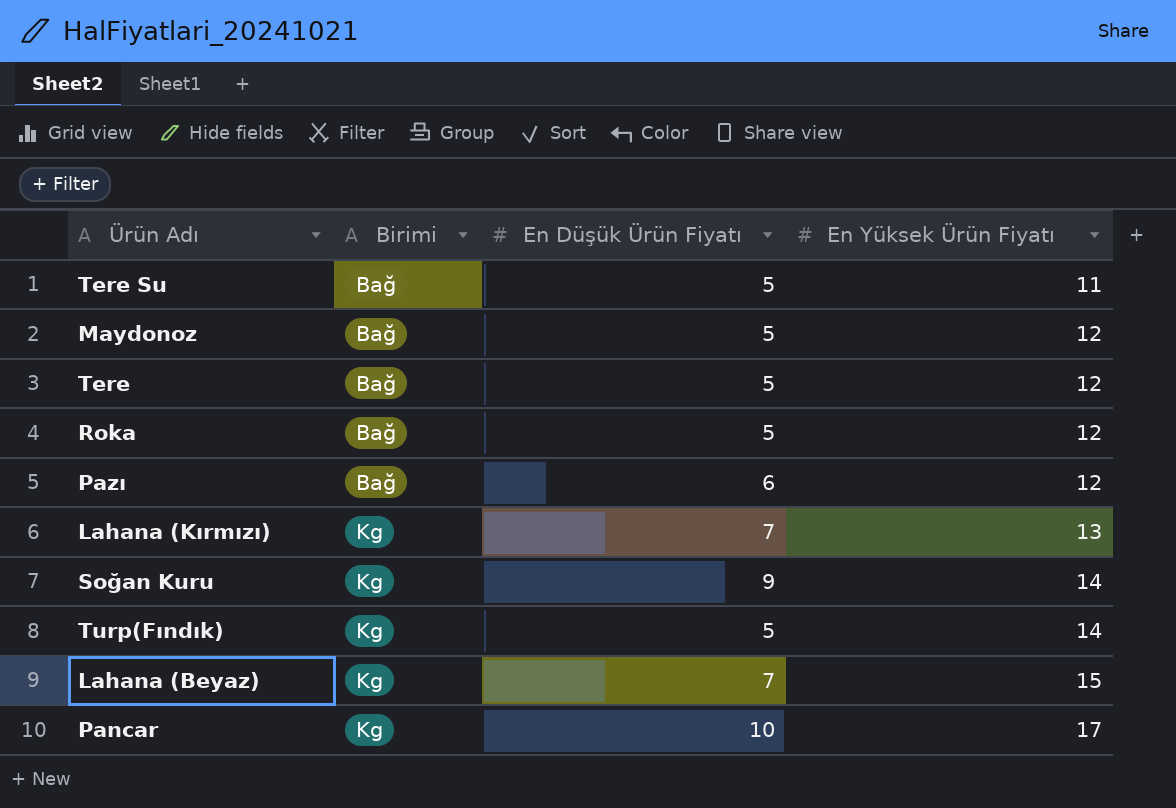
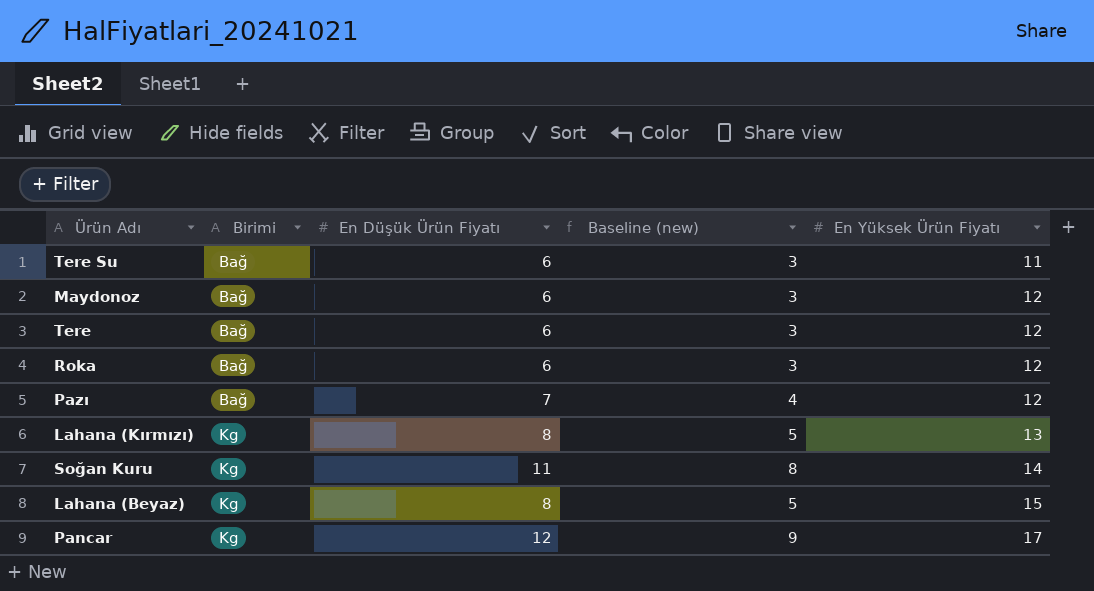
column Baseline (new) | formula: none -> [En Düşük Ürün Fiyatı] - 3
row Turp(Fındık): Kg | 5 | 14 -> none
Tere Su | En Düşük Ürün Fiyatı: 5 -> 6
Maydonoz | En Düşük Ürün Fiyatı: 5 -> 6
Tere | En Düşük Ürün Fiyatı: 5 -> 6
Roka | En Düşük Ürün Fiyatı: 5 -> 6
Pazı | En Düşük Ürün Fiyatı: 6 -> 7
Lahana (Kırmızı) | En Düşük Ürün Fiyatı: 7 -> 8
Soğan Kuru | En Düşük Ürün Fiyatı: 9 -> 11
Lahana (Beyaz) | En Düşük Ürün Fiyatı: 7 -> 8
Pancar | En Düşük Ürün Fiyatı: 10 -> 12

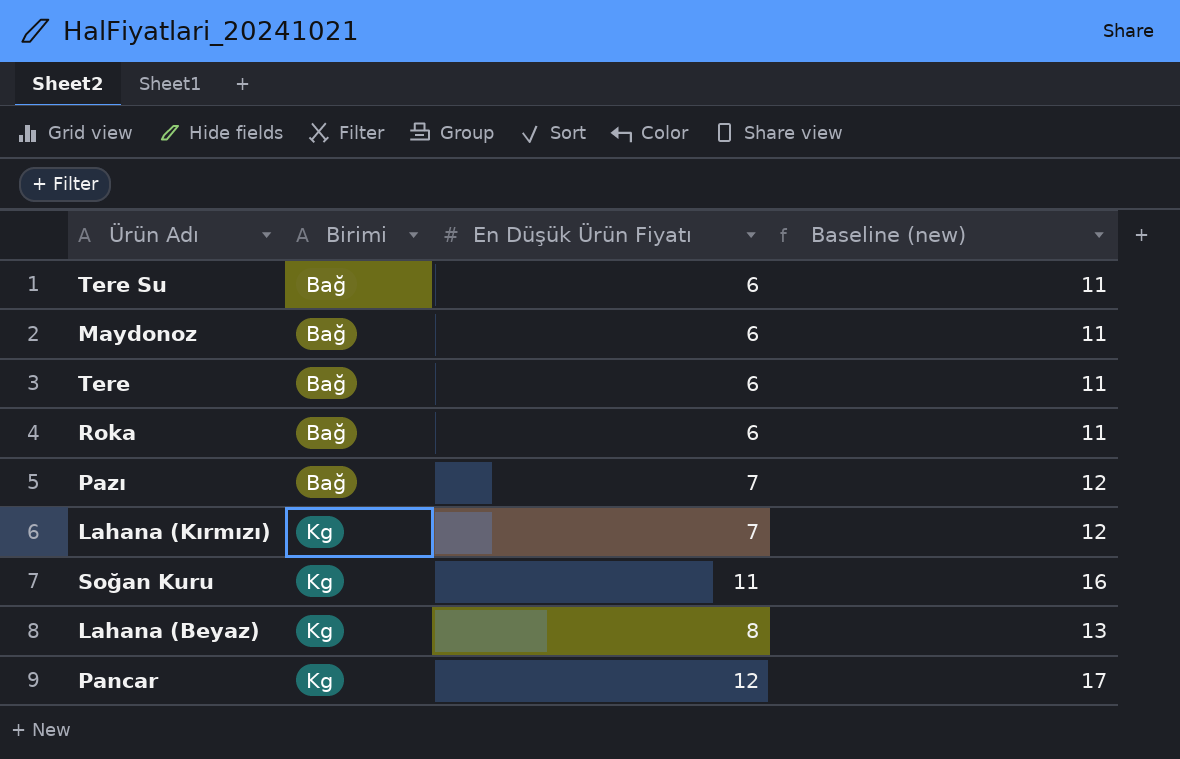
column En Yüksek Ürün Fiyatı | position: 5 -> none
column Baseline (new) | formula: [En Düşük Ürün Fiyatı] - 3 -> [En Düşük Ürün Fiyatı] + 5
Lahana (Kırmızı) | En Düşük Ürün Fiyatı: 8 -> 7

